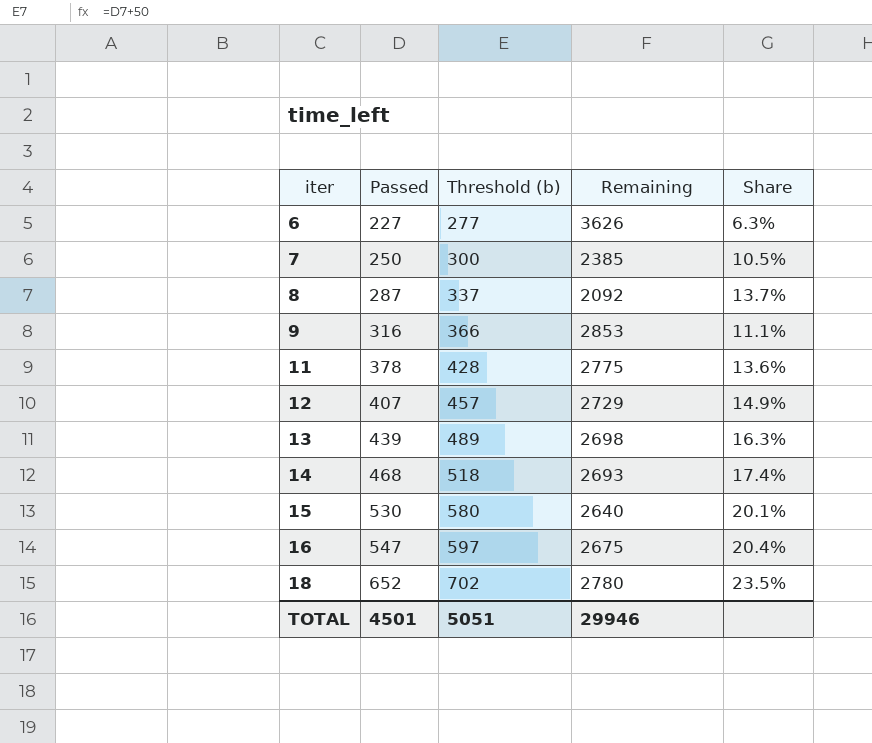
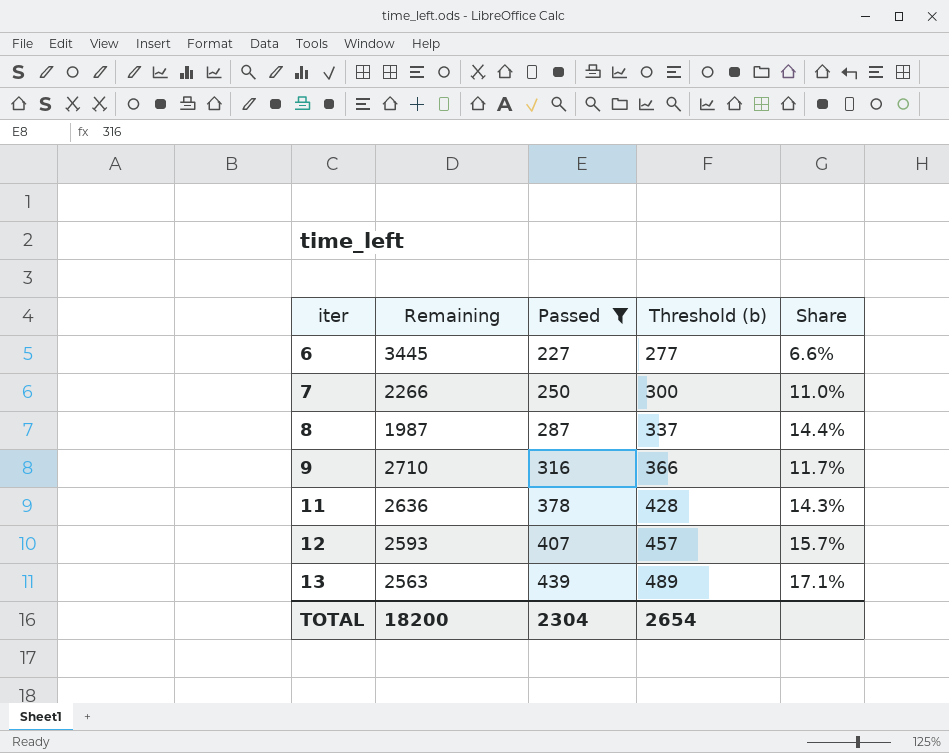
filter: none -> Passed <= 439
column Remaining | position: 4 -> 2
6 | Remaining: 3626 -> 3445
6 | Share: 6.3% -> 6.6%
7 | Remaining: 2385 -> 2266
7 | Share: 10.5% -> 11.0%
8 | Remaining: 2092 -> 1987
8 | Share: 13.7% -> 14.4%
9 | Remaining: 2853 -> 2710
9 | Share: 11.1% -> 11.7%
11 | Remaining: 2775 -> 2636
11 | Share: 13.6% -> 14.3%
12 | Remaining: 2729 -> 2593
12 | Share: 14.9% -> 15.7%
13 | Remaining: 2698 -> 2563
13 | Share: 16.3% -> 17.1%
TOTAL | Remaining: 29946 -> 18200
TOTAL | Passed: 4501 -> 2304
TOTAL | Threshold (b): 5051 -> 2654

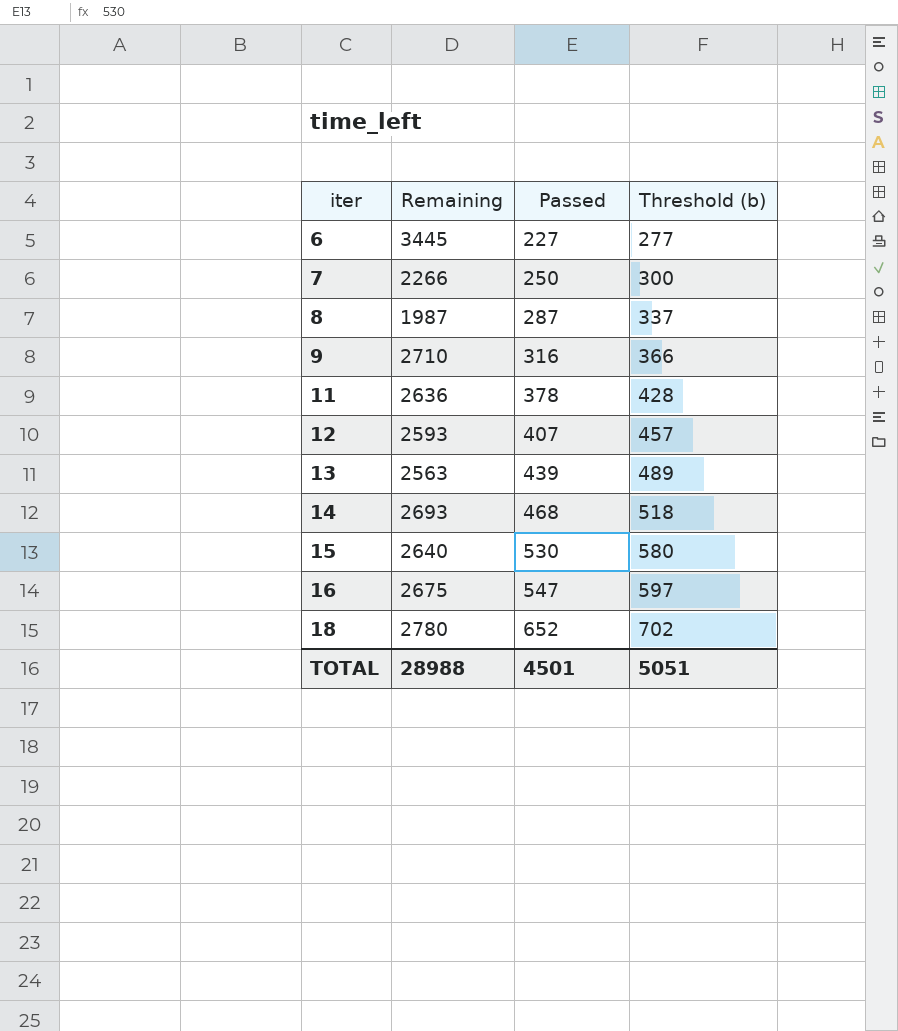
filter: Passed <= 439 -> none
column Share | formula: [Passed] / [Remaining] -> none
TOTAL | Remaining: 18200 -> 28988
TOTAL | Passed: 2304 -> 4501
TOTAL | Threshold (b): 2654 -> 5051

